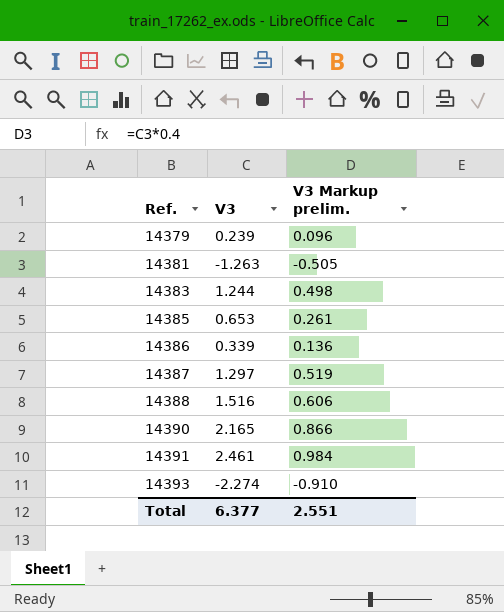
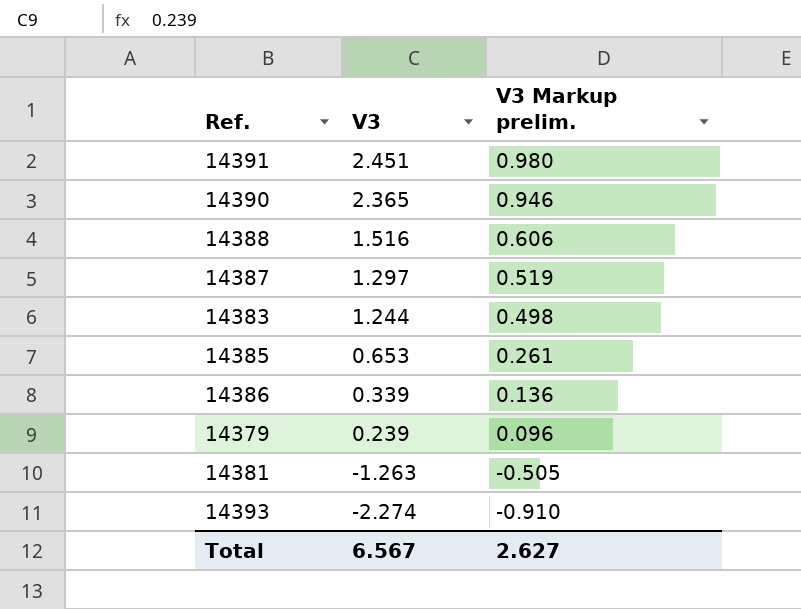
row order: Ref. ascending -> V3 descending
14391 | V3: 2.461 -> 2.451
14391 | V3 Markup prelim.: 0.984 -> 0.980
14390 | V3: 2.165 -> 2.365
14390 | V3 Markup prelim.: 0.866 -> 0.946
Total | V3: 6.377 -> 6.567
Total | V3 Markup prelim.: 2.551 -> 2.627

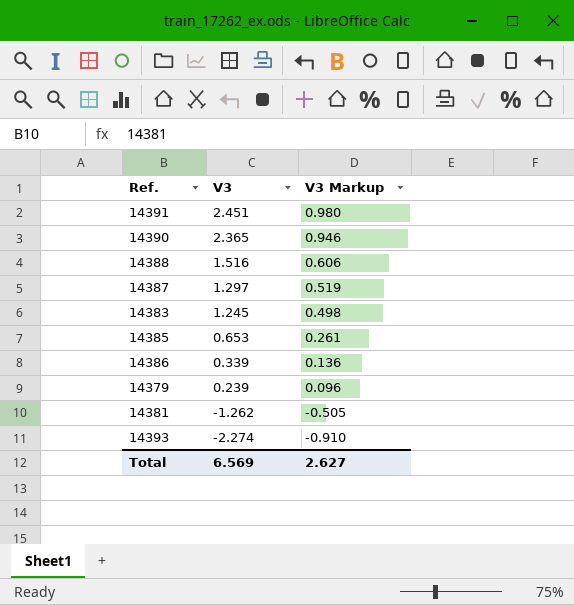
column name: V3 Markup prelim. -> V3 Markup
14383 | V3: 1.244 -> 1.245
14381 | V3: -1.263 -> -1.262
Total | V3: 6.567 -> 6.569

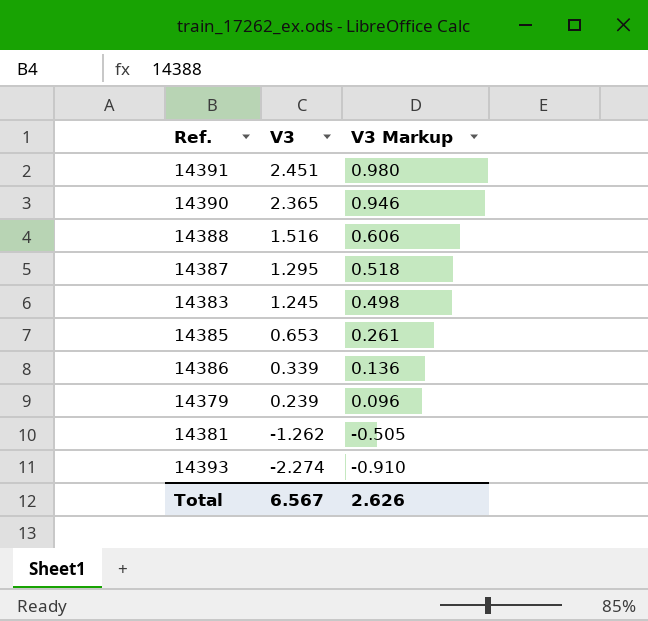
14387 | V3: 1.297 -> 1.295
14387 | V3 Markup: 0.519 -> 0.518
Total | V3: 6.569 -> 6.567
Total | V3 Markup: 2.627 -> 2.626

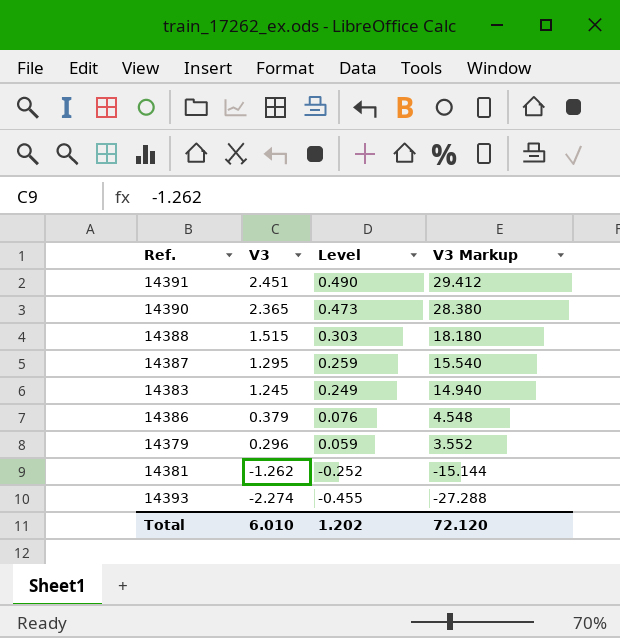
column Level | formula: none -> [V3] * 0.2
column V3 Markup | formula: [V3] * 0.4 -> [V3] * 12
row 14385: 0.653 | 0.261 -> none
14388 | V3: 1.516 -> 1.515
14386 | V3: 0.339 -> 0.379
14379 | V3: 0.239 -> 0.296
Total | V3: 6.567 -> 6.010
Total | V3 Markup: 2.626 -> 72.120

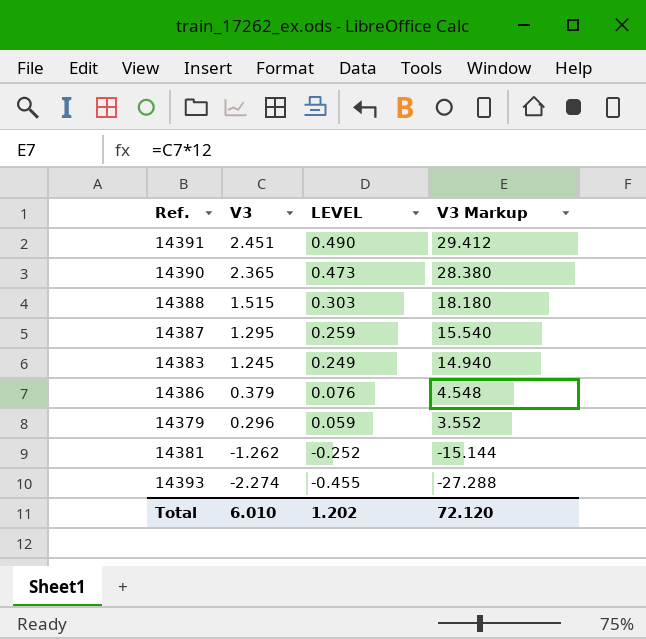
column name: Level -> LEVEL

